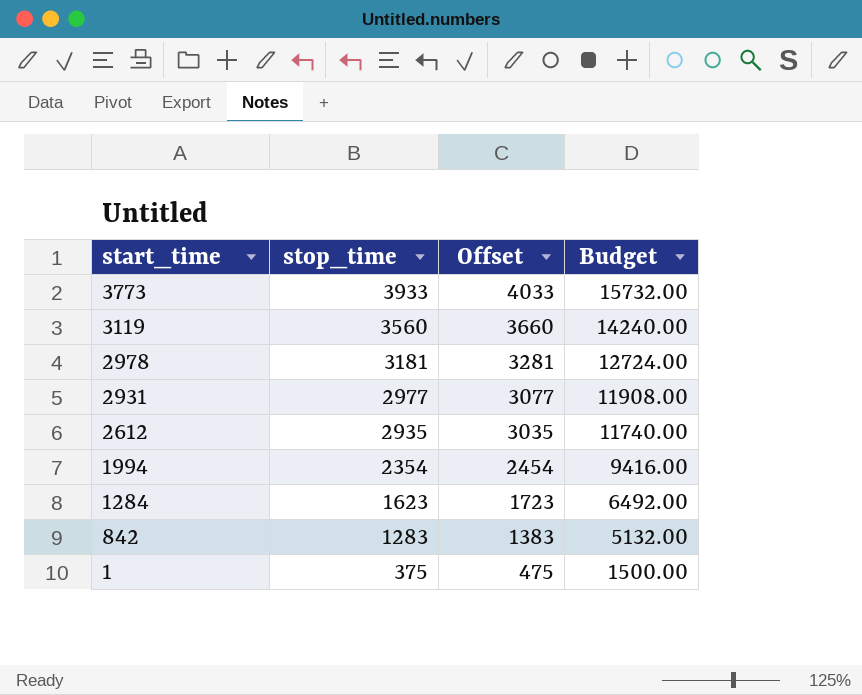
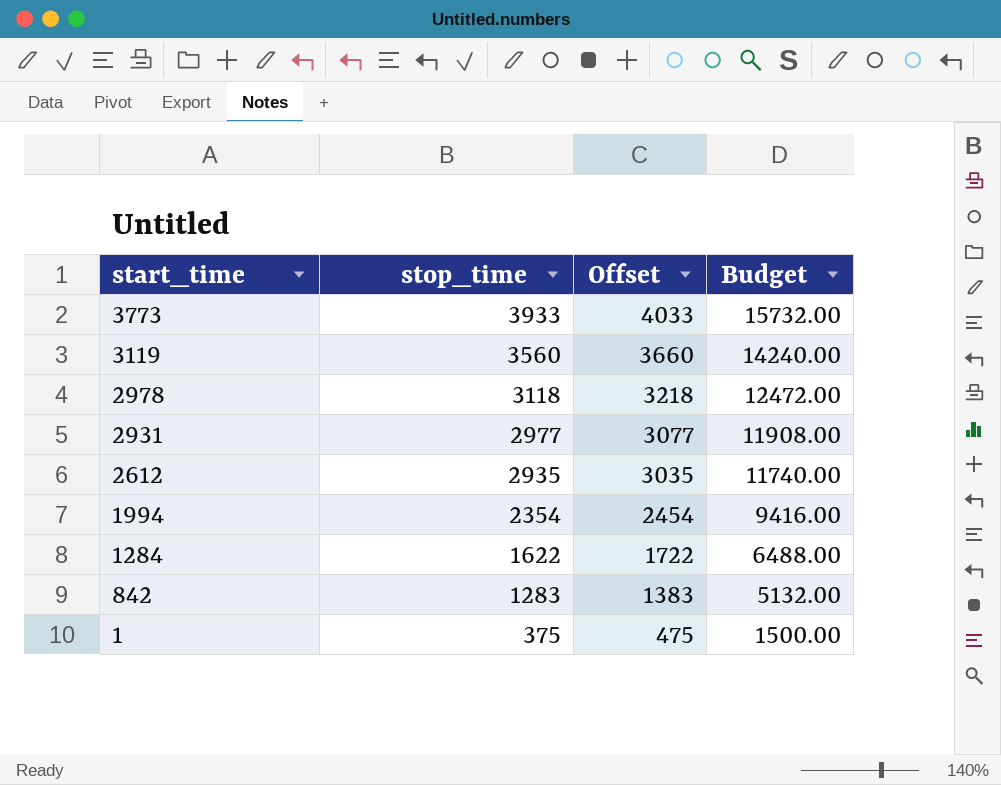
2978 | stop_time: 3181 -> 3118
2978 | Offset: 3281 -> 3218
2978 | Budget: 12724.00 -> 12472.00
1284 | stop_time: 1623 -> 1622
1284 | Offset: 1723 -> 1722
1284 | Budget: 6492.00 -> 6488.00

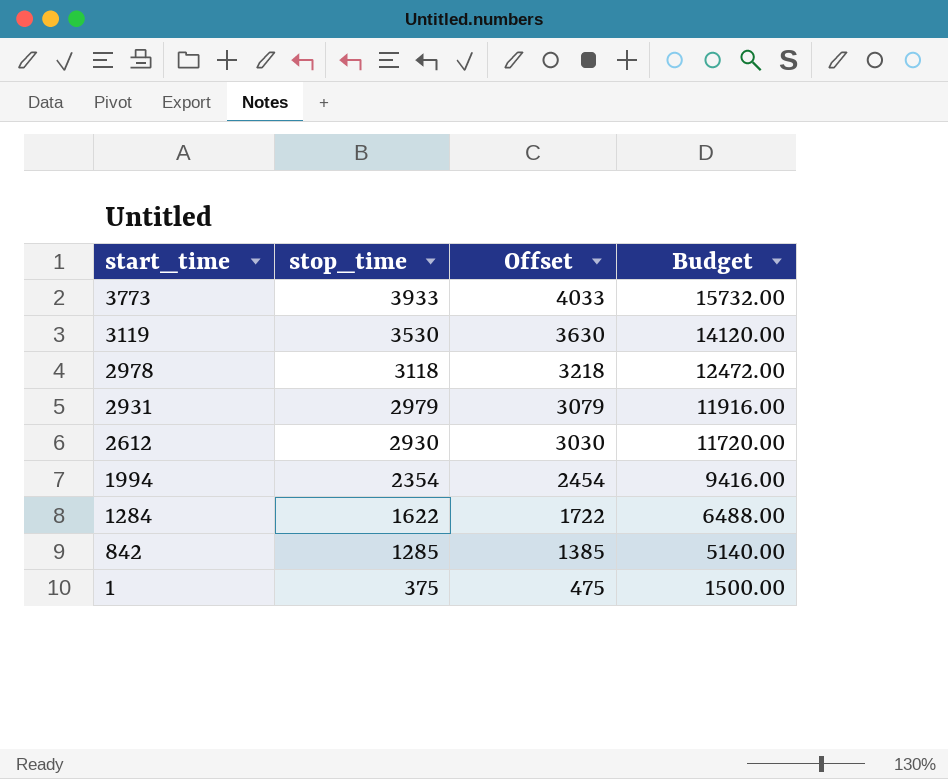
3119 | stop_time: 3560 -> 3530
3119 | Offset: 3660 -> 3630
3119 | Budget: 14240.00 -> 14120.00
2931 | stop_time: 2977 -> 2979
2931 | Offset: 3077 -> 3079
2931 | Budget: 11908.00 -> 11916.00
2612 | stop_time: 2935 -> 2930
2612 | Offset: 3035 -> 3030
2612 | Budget: 11740.00 -> 11720.00
842 | stop_time: 1283 -> 1285
842 | Offset: 1383 -> 1385
842 | Budget: 5132.00 -> 5140.00

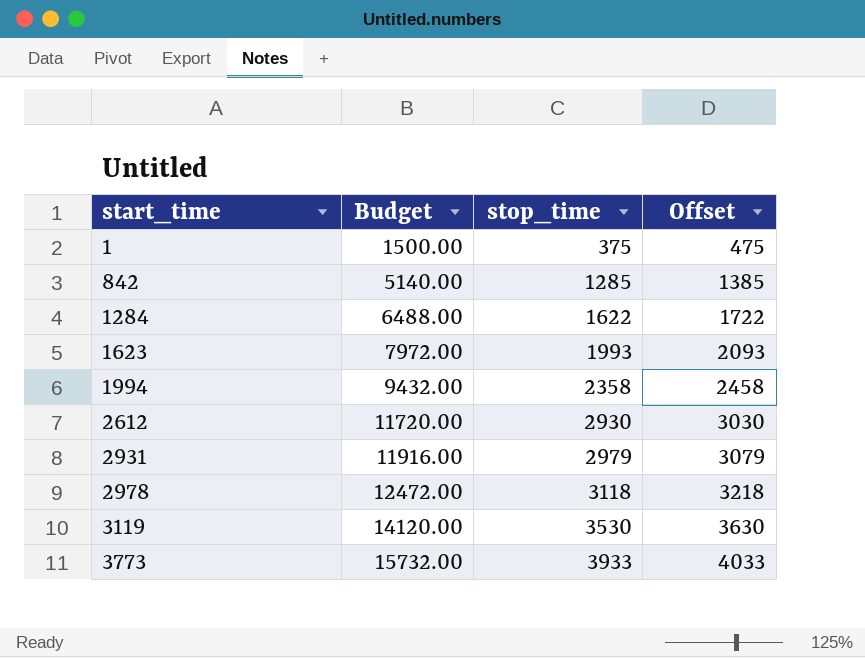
row order: start_time descending -> start_time ascending
column Budget | position: 4 -> 2
row 1623: none -> 7972.00 | 1993 | 2093
1994 | Budget: 9416.00 -> 9432.00
1994 | stop_time: 2354 -> 2358
1994 | Offset: 2454 -> 2458

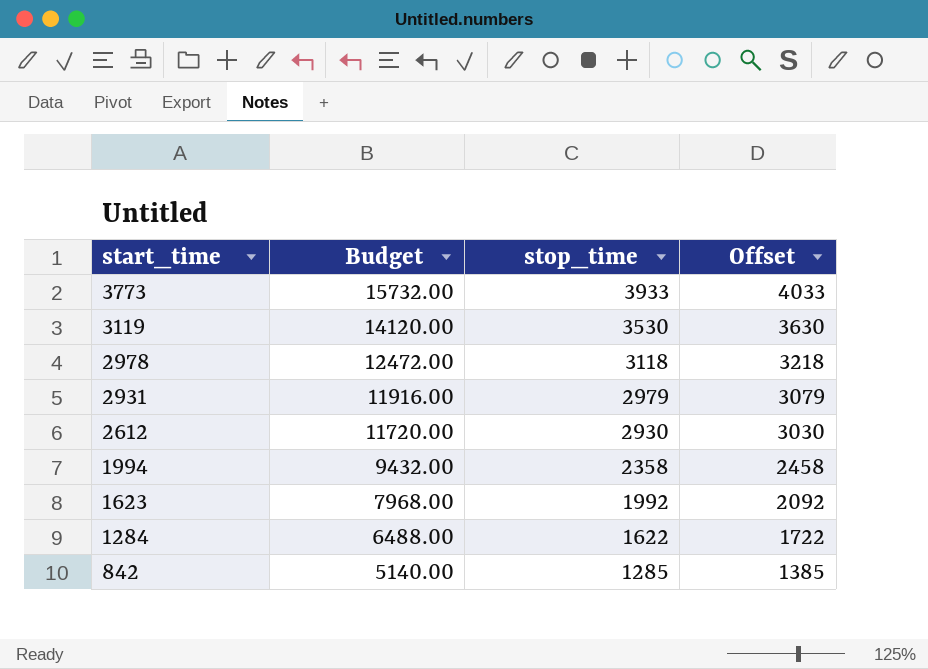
row order: start_time ascending -> start_time descending
row 1: 1500.00 | 375 | 475 -> none
1623 | Budget: 7972.00 -> 7968.00
1623 | stop_time: 1993 -> 1992
1623 | Offset: 2093 -> 2092

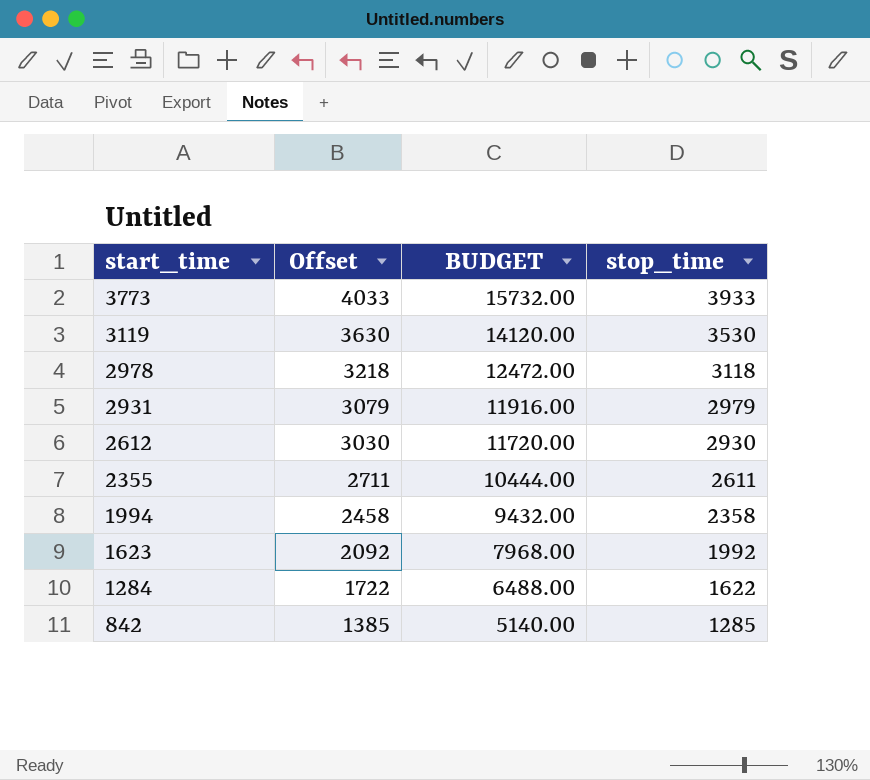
column Offset | position: 4 -> 2
column name: Budget -> BUDGET
row 2355: none -> 2711 | 10444.00 | 2611

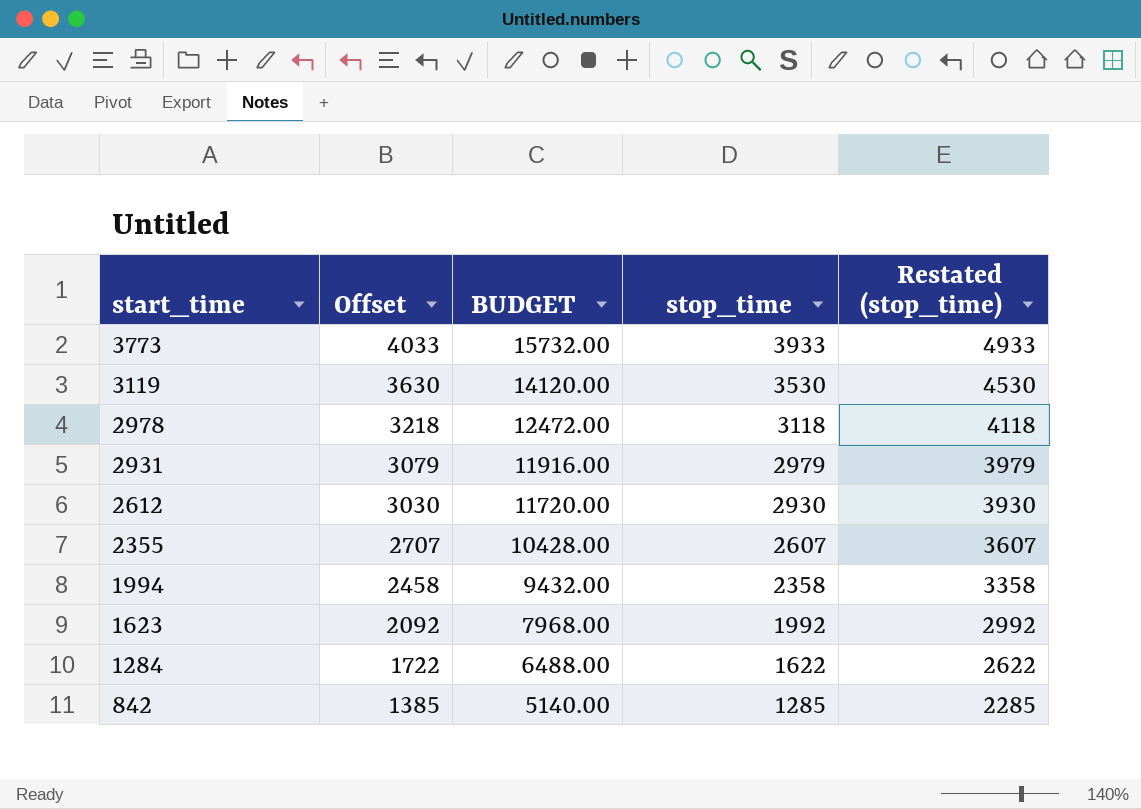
column Restated (stop_time) | formula: none -> [stop_time] + 1000
2355 | Offset: 2711 -> 2707
2355 | BUDGET: 10444.00 -> 10428.00
2355 | stop_time: 2611 -> 2607

